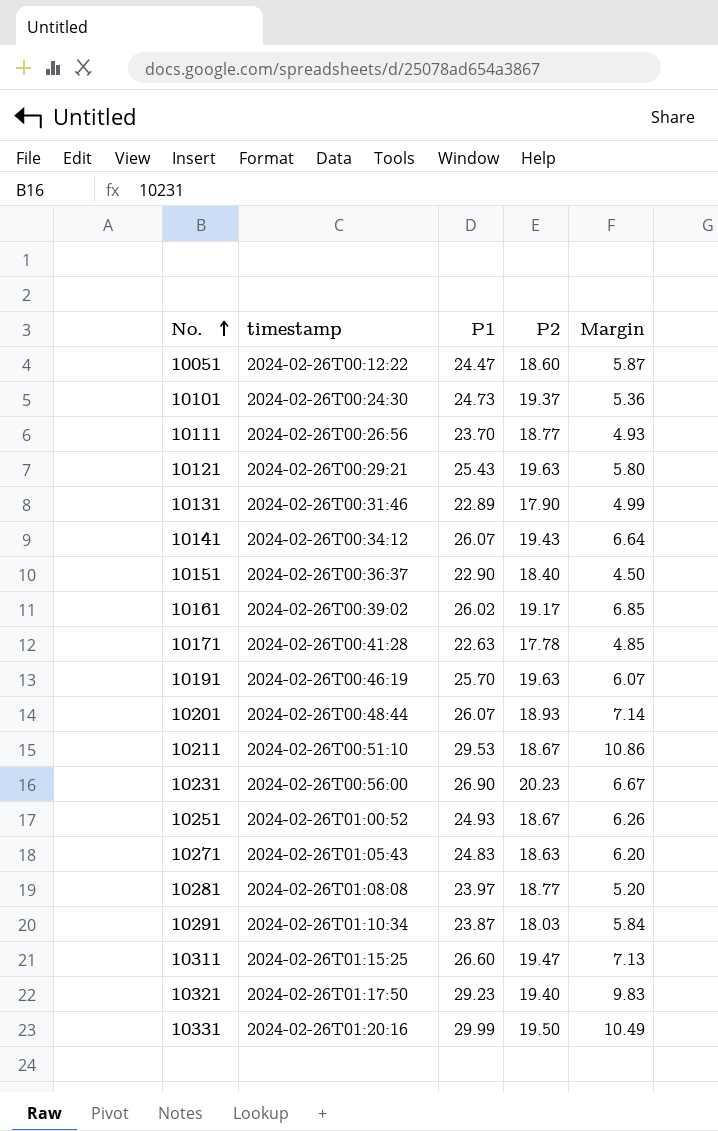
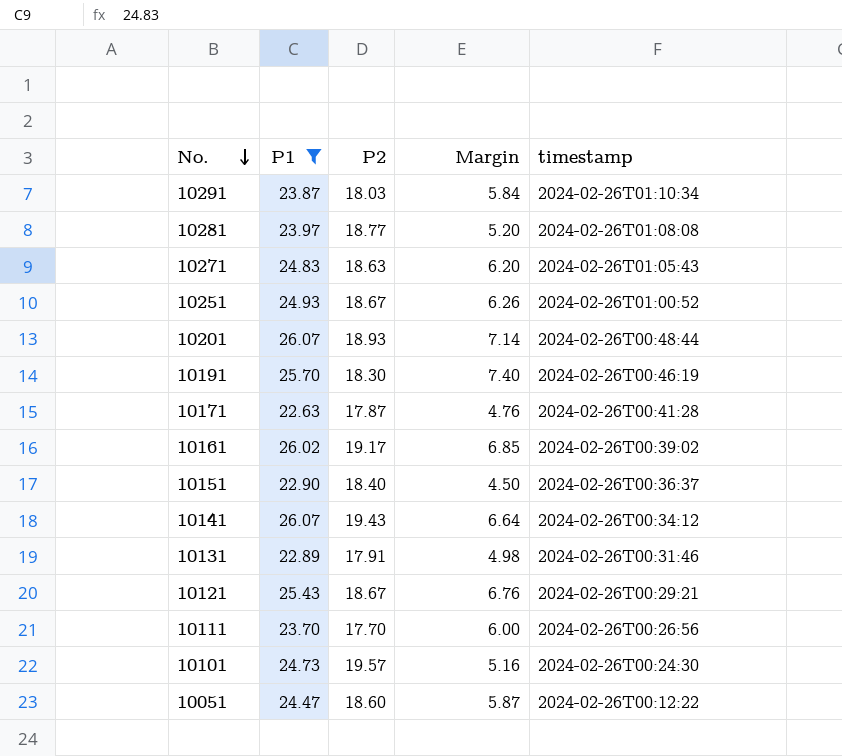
filter: none -> P1 <= 26.07
row order: No. ascending -> No. descending
column timestamp | position: 2 -> 5
10191 | P2: 19.63 -> 18.30
10191 | Margin: 6.07 -> 7.40
10171 | P2: 17.78 -> 17.87
10171 | Margin: 4.85 -> 4.76
10131 | P2: 17.90 -> 17.91
10131 | Margin: 4.99 -> 4.98
10121 | P2: 19.63 -> 18.67
10121 | Margin: 5.80 -> 6.76
10111 | P2: 18.77 -> 17.70
10111 | Margin: 4.93 -> 6.00
10101 | P2: 19.37 -> 19.57
10101 | Margin: 5.36 -> 5.16

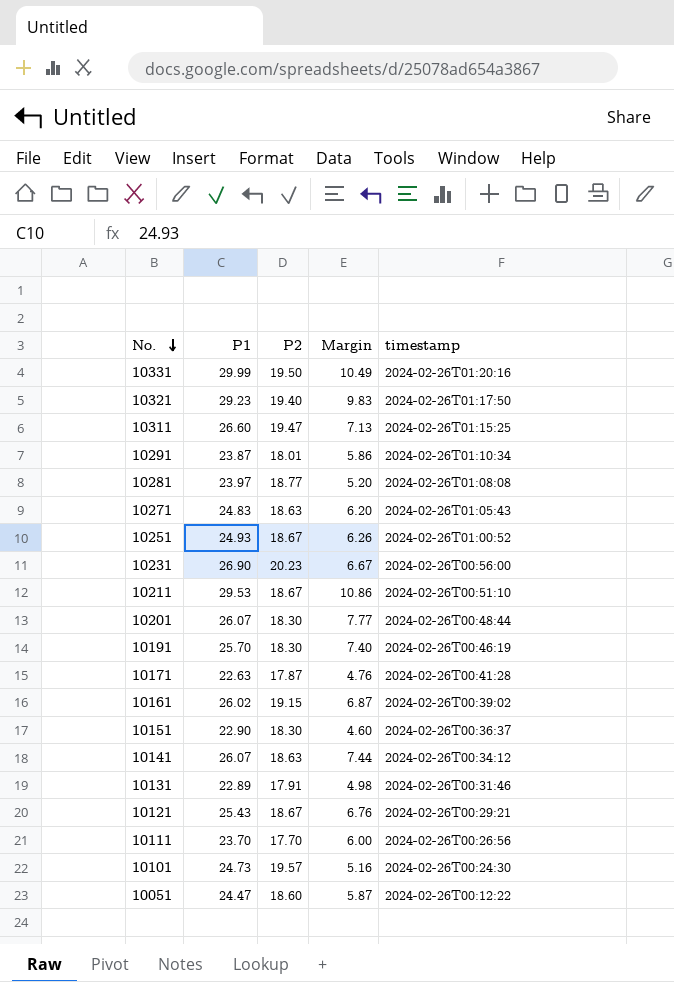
filter: P1 <= 26.07 -> none
10291 | P2: 18.03 -> 18.01
10291 | Margin: 5.84 -> 5.86
10201 | P2: 18.93 -> 18.30
10201 | Margin: 7.14 -> 7.77
10161 | P2: 19.17 -> 19.15
10161 | Margin: 6.85 -> 6.87
10151 | P2: 18.40 -> 18.30
10151 | Margin: 4.50 -> 4.60
10141 | P2: 19.43 -> 18.63
10141 | Margin: 6.64 -> 7.44

